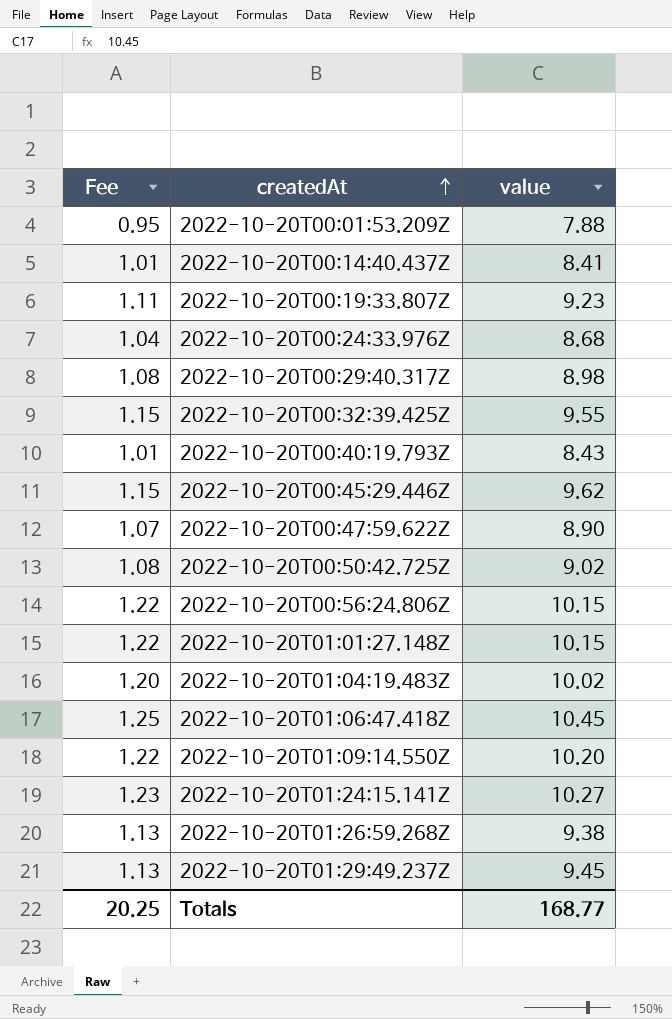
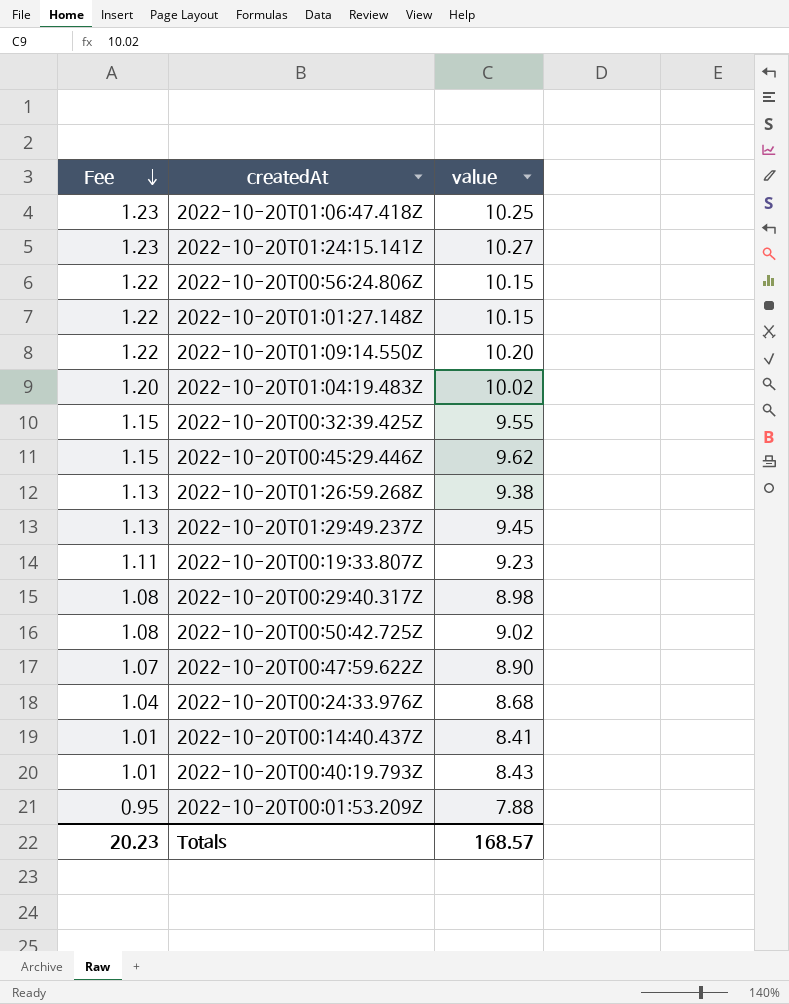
row order: createdAt ascending -> Fee descending
2022-10-20T01:06:47.418Z | Fee: 1.25 -> 1.23
2022-10-20T01:06:47.418Z | value: 10.45 -> 10.25
Totals | Fee: 20.25 -> 20.23
Totals | value: 168.77 -> 168.57

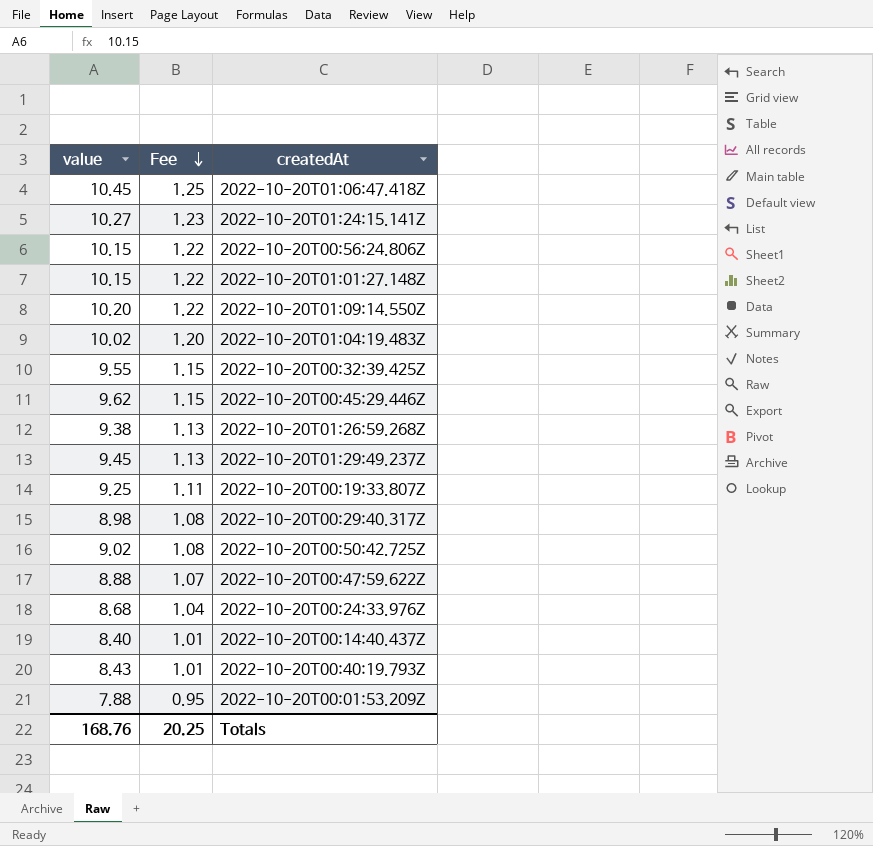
column value | position: 3 -> 1
2022-10-20T01:06:47.418Z | value: 10.25 -> 10.45
2022-10-20T01:06:47.418Z | Fee: 1.23 -> 1.25
2022-10-20T00:19:33.807Z | value: 9.23 -> 9.25
2022-10-20T00:47:59.622Z | value: 8.90 -> 8.88
2022-10-20T00:14:40.437Z | value: 8.41 -> 8.40
Totals | value: 168.57 -> 168.76
Totals | Fee: 20.23 -> 20.25

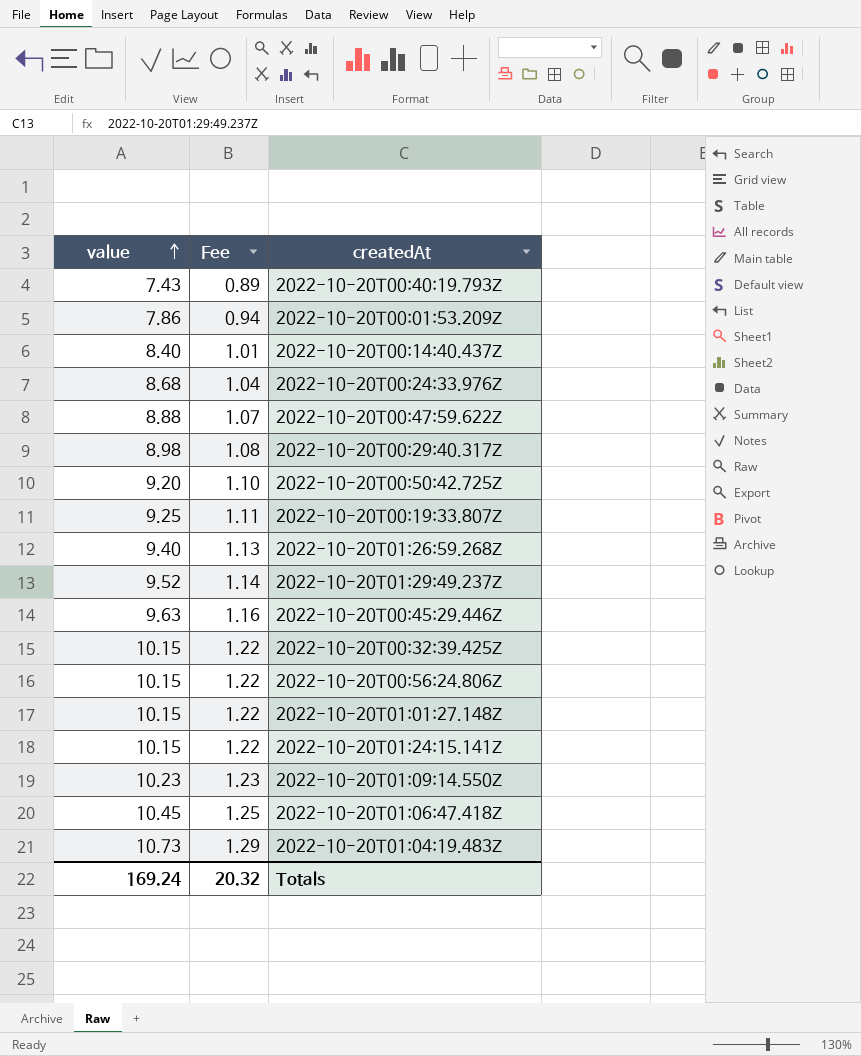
row order: Fee descending -> value ascending
2022-10-20T00:40:19.793Z | value: 8.43 -> 7.43
2022-10-20T00:40:19.793Z | Fee: 1.01 -> 0.89
2022-10-20T00:01:53.209Z | value: 7.88 -> 7.86
2022-10-20T00:01:53.209Z | Fee: 0.95 -> 0.94
2022-10-20T00:50:42.725Z | value: 9.02 -> 9.20
2022-10-20T00:50:42.725Z | Fee: 1.08 -> 1.10
2022-10-20T01:26:59.268Z | value: 9.38 -> 9.40
2022-10-20T01:29:49.237Z | value: 9.45 -> 9.52
2022-10-20T01:29:49.237Z | Fee: 1.13 -> 1.14
2022-10-20T00:45:29.446Z | value: 9.62 -> 9.63
2022-10-20T00:45:29.446Z | Fee: 1.15 -> 1.16
2022-10-20T00:32:39.425Z | value: 9.55 -> 10.15
2022-10-20T00:32:39.425Z | Fee: 1.15 -> 1.22
2022-10-20T01:24:15.141Z | value: 10.27 -> 10.15
2022-10-20T01:24:15.141Z | Fee: 1.23 -> 1.22
2022-10-20T01:09:14.550Z | value: 10.20 -> 10.23
2022-10-20T01:09:14.550Z | Fee: 1.22 -> 1.23
2022-10-20T01:04:19.483Z | value: 10.02 -> 10.73
2022-10-20T01:04:19.483Z | Fee: 1.20 -> 1.29
Totals | value: 168.76 -> 169.24
Totals | Fee: 20.25 -> 20.32

